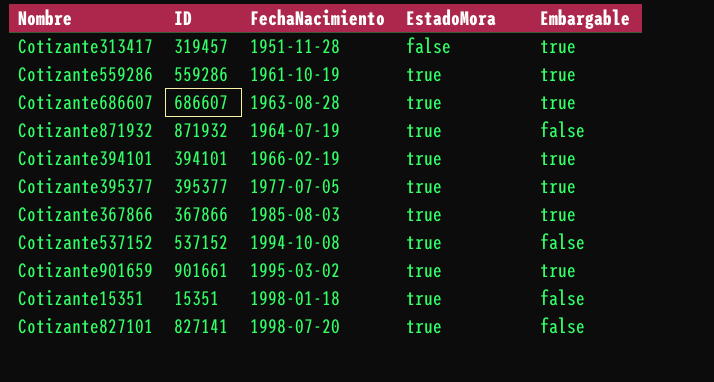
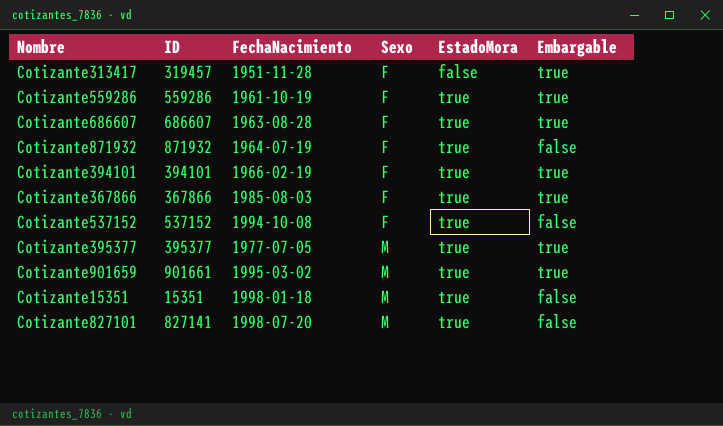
row order: FechaNacimiento ascending -> Sexo ascending
column Sexo | position: none -> 4

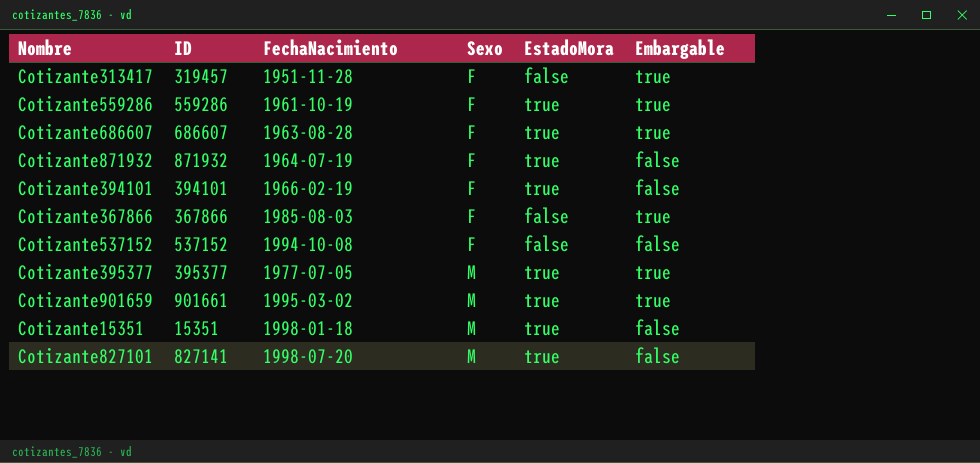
Cotizante394101 | Embargable: true -> false
Cotizante367866 | EstadoMora: true -> false
Cotizante537152 | EstadoMora: true -> false

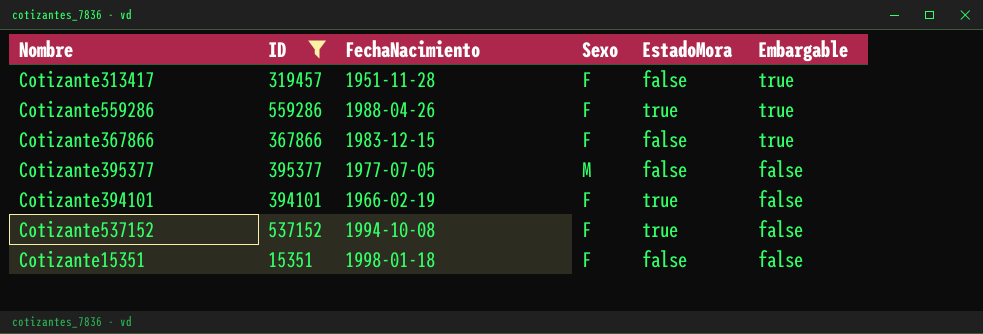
filter: none -> ID <= 559286
row order: Sexo ascending -> Embargable descending
Cotizante559286 | FechaNacimiento: 1961-10-19 -> 1988-04-26
Cotizante367866 | FechaNacimiento: 1985-08-03 -> 1983-12-15
Cotizante395377 | EstadoMora: true -> false
Cotizante395377 | Embargable: true -> false
Cotizante537152 | EstadoMora: false -> true
Cotizante15351 | Sexo: M -> F
Cotizante15351 | EstadoMora: true -> false

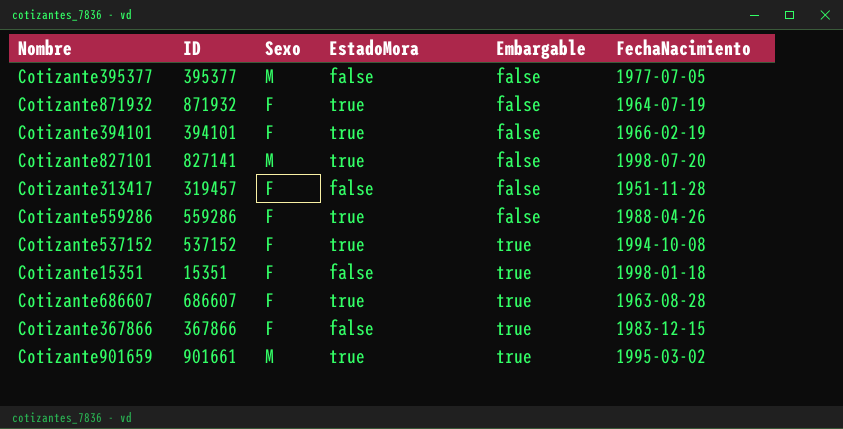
filter: ID <= 559286 -> none
row order: Embargable descending -> Embargable ascending
column FechaNacimiento | position: 3 -> 6
Cotizante313417 | Embargable: true -> false
Cotizante559286 | Embargable: true -> false
Cotizante537152 | Embargable: false -> true
Cotizante15351 | Embargable: false -> true

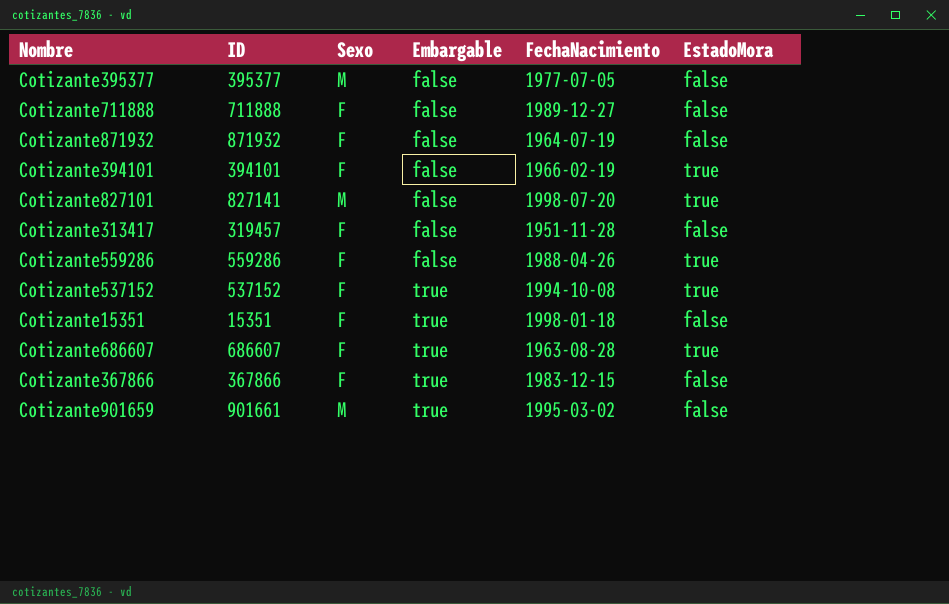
column EstadoMora | position: 4 -> 6
row Cotizante711888: none -> 711888 | F | false | 1989-12-27 | false
Cotizante871932 | EstadoMora: true -> false
Cotizante901659 | EstadoMora: true -> false

